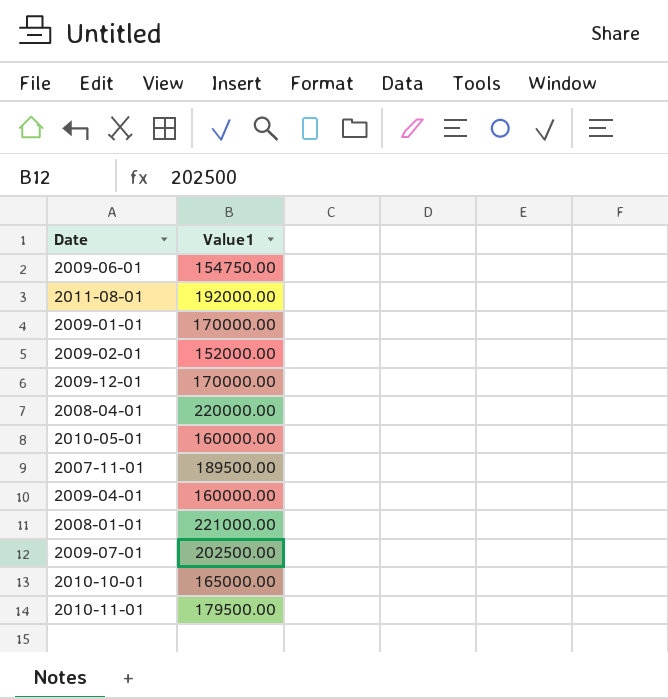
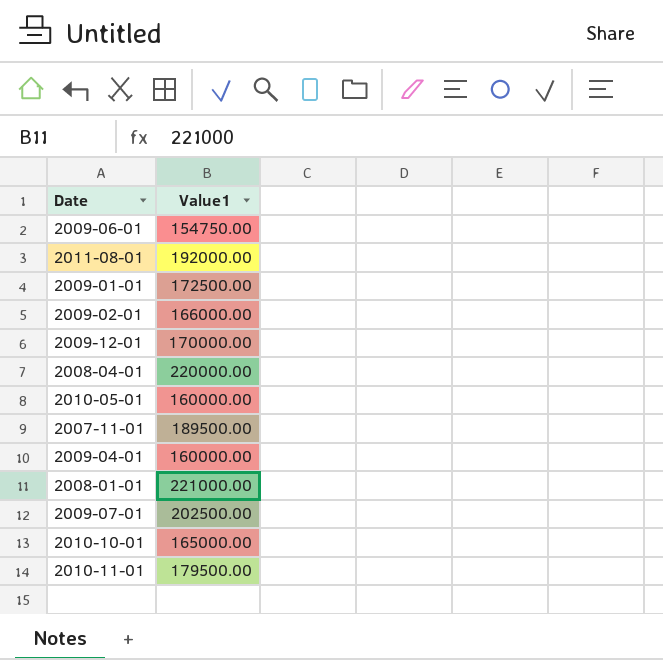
2009-01-01 | Value1: 170000.00 -> 172500.00
2009-02-01 | Value1: 152000.00 -> 166000.00

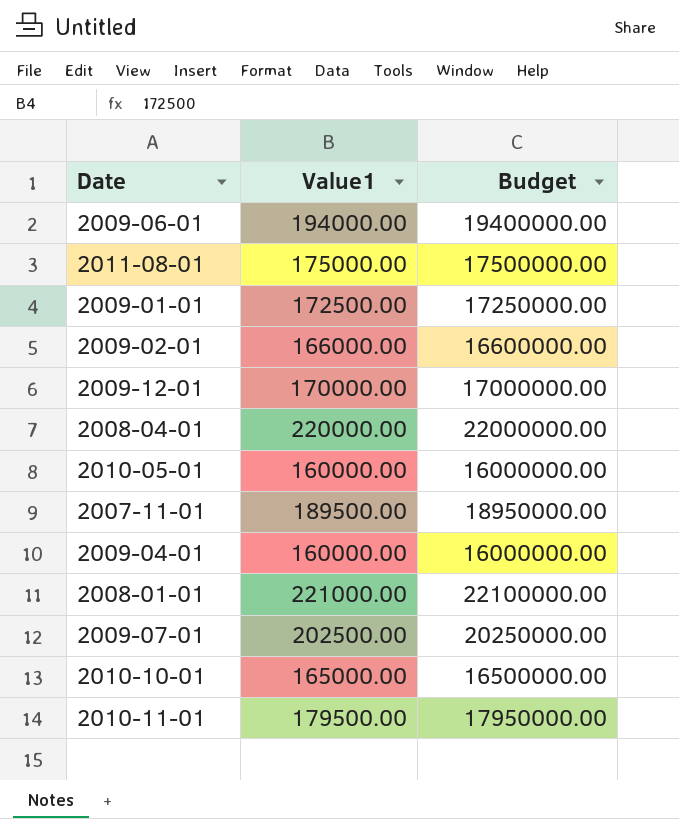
column Budget | formula: none -> [Value1] * 100
2009-06-01 | Value1: 154750.00 -> 194000.00
2011-08-01 | Value1: 192000.00 -> 175000.00

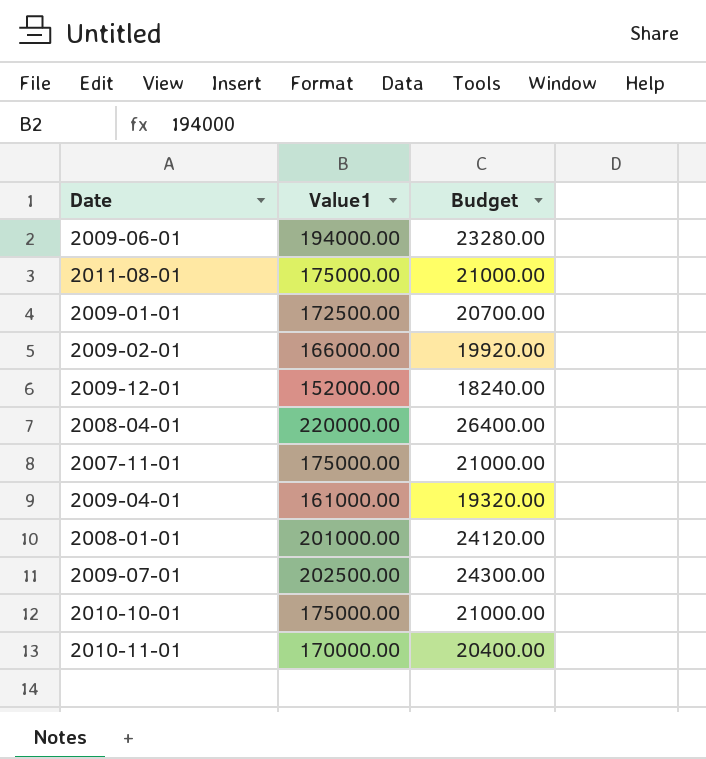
column Budget | formula: [Value1] * 100 -> [Value1] * 0.12
row 2010-05-01: 160000.00 | 16000000.00 -> none
2009-12-01 | Value1: 170000.00 -> 152000.00
2007-11-01 | Value1: 189500.00 -> 175000.00
2009-04-01 | Value1: 160000.00 -> 161000.00
2008-01-01 | Value1: 221000.00 -> 201000.00
2010-10-01 | Value1: 165000.00 -> 175000.00
2010-11-01 | Value1: 179500.00 -> 170000.00

